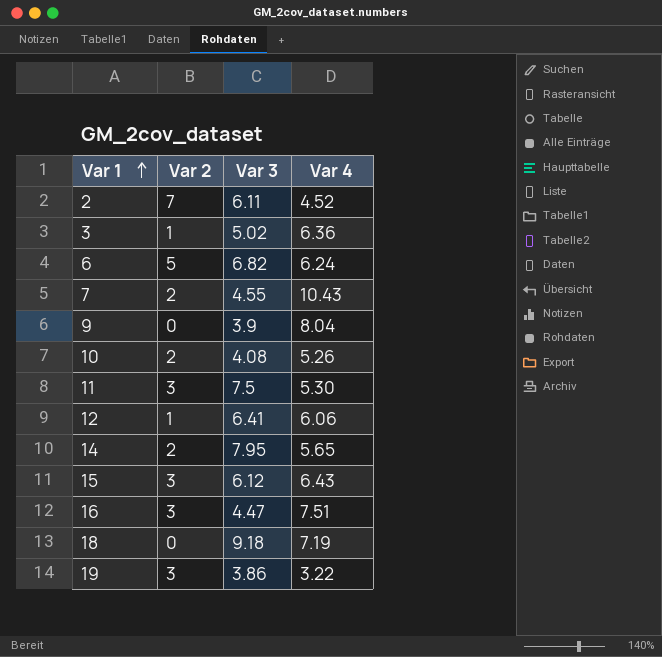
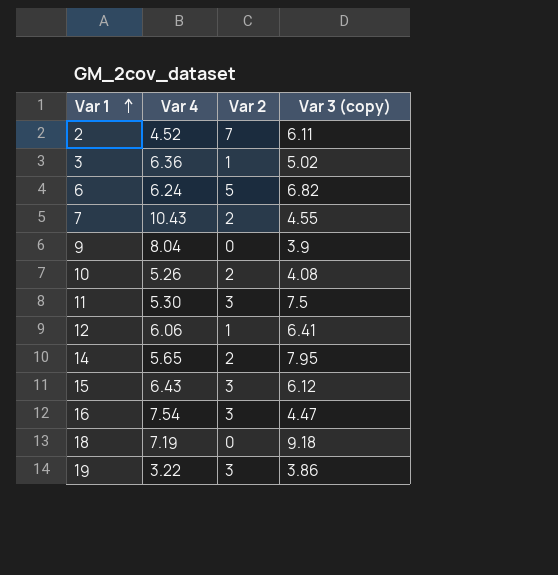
column Var 4 | position: 4 -> 2
column name: Var 3 -> Var 3 (copy)
16 | Var 4: 7.51 -> 7.54

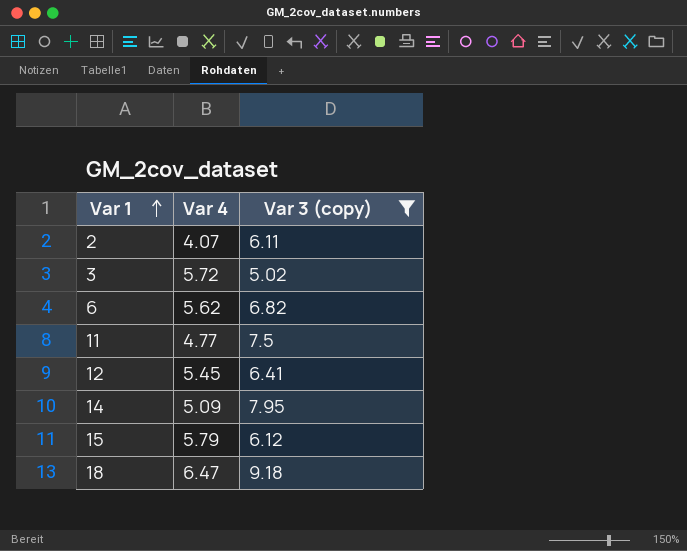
filter: none -> Var 3 (copy) >= 5.02
column Var 2 | position: 3 -> none
2 | Var 4: 4.52 -> 4.07
3 | Var 4: 6.36 -> 5.72
6 | Var 4: 6.24 -> 5.62
11 | Var 4: 5.30 -> 4.77
12 | Var 4: 6.06 -> 5.45
14 | Var 4: 5.65 -> 5.09
15 | Var 4: 6.43 -> 5.79
18 | Var 4: 7.19 -> 6.47

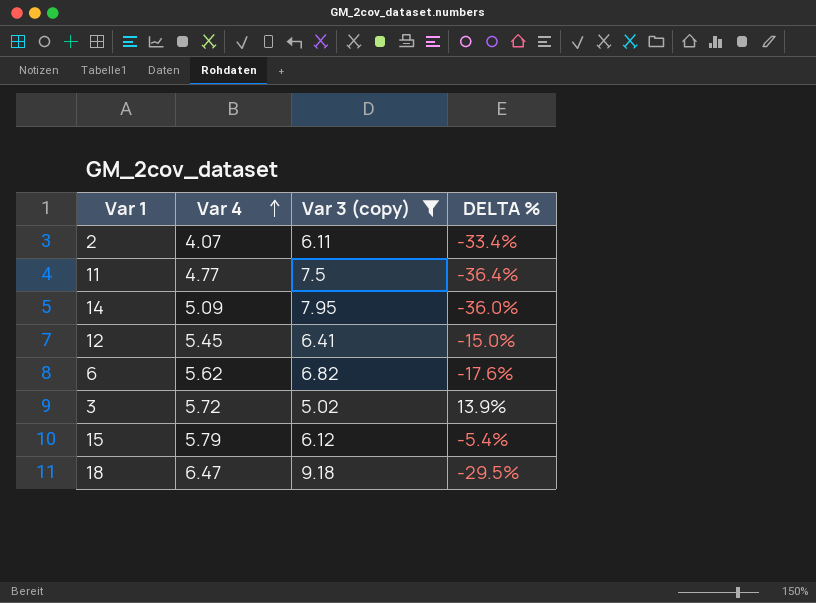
row order: Var 1 ascending -> Var 4 ascending
column DELTA % | formula: none -> ([Var 4] - [Var 3 (copy)]) / [Var 3 (copy)]

